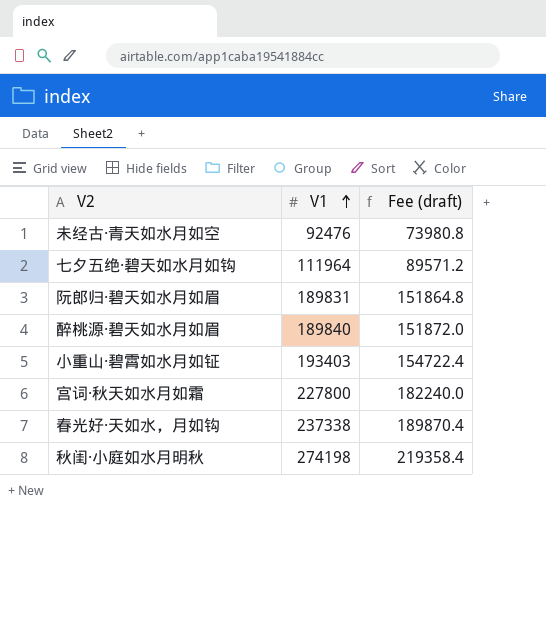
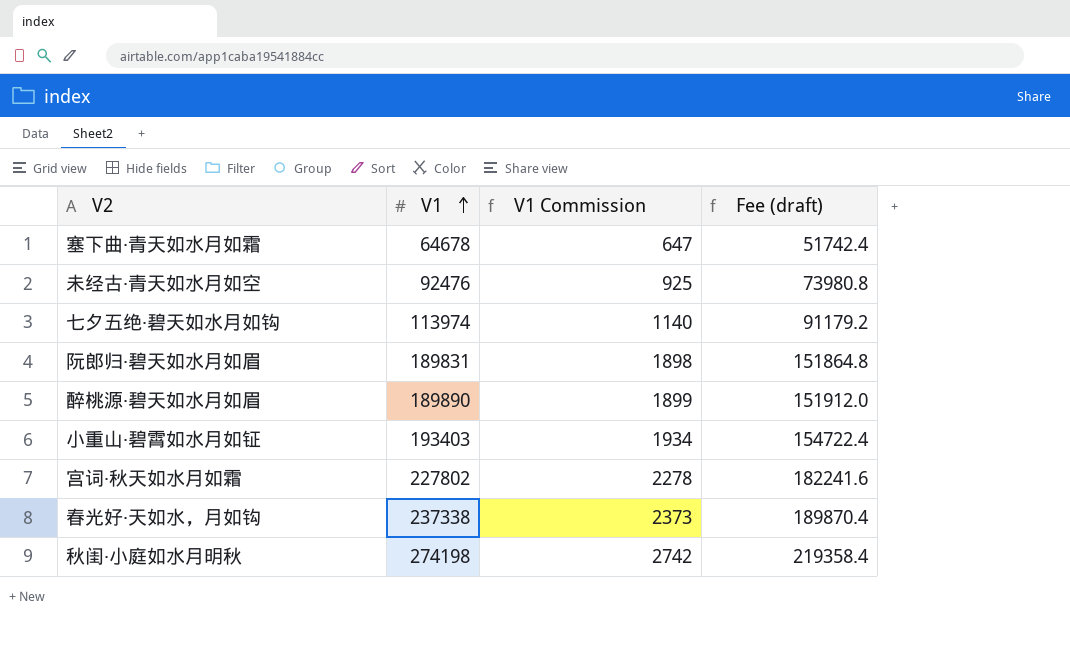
column V1 Commission | formula: none -> [V1] * 0.01
row 塞下曲·青天如水月如霜: none -> 64678 | 647 | 51742.4
七夕五绝·碧天如水月如钩 | V1: 111964 -> 113974
七夕五绝·碧天如水月如钩 | Fee (draft): 89571.2 -> 91179.2
醉桃源·碧天如水月如眉 | V1: 189840 -> 189890
醉桃源·碧天如水月如眉 | Fee (draft): 151872.0 -> 151912.0
宫词·秋天如水月如霜 | V1: 227800 -> 227802
宫词·秋天如水月如霜 | Fee (draft): 182240.0 -> 182241.6

